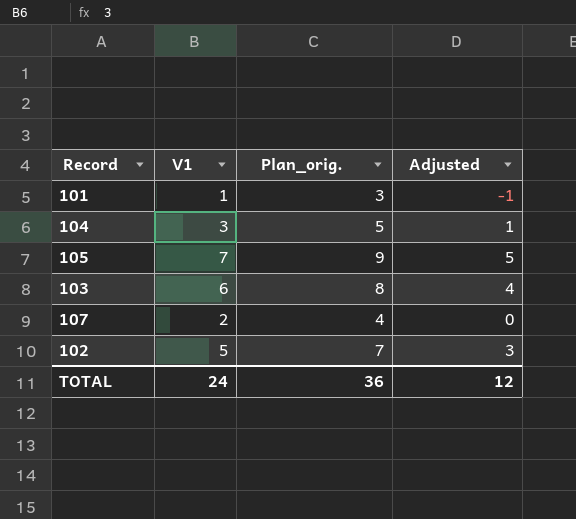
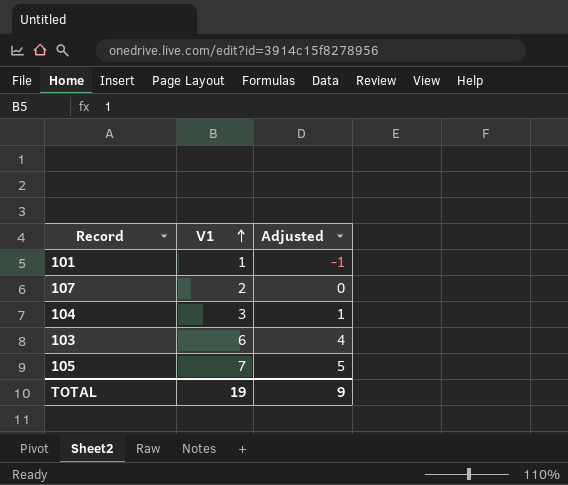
row order: none -> V1 ascending
column Plan_orig. | formula: [V1] + 2 -> none
row 102: 5 | 7 | 3 -> none
TOTAL | V1: 24 -> 19
TOTAL | Adjusted: 12 -> 9

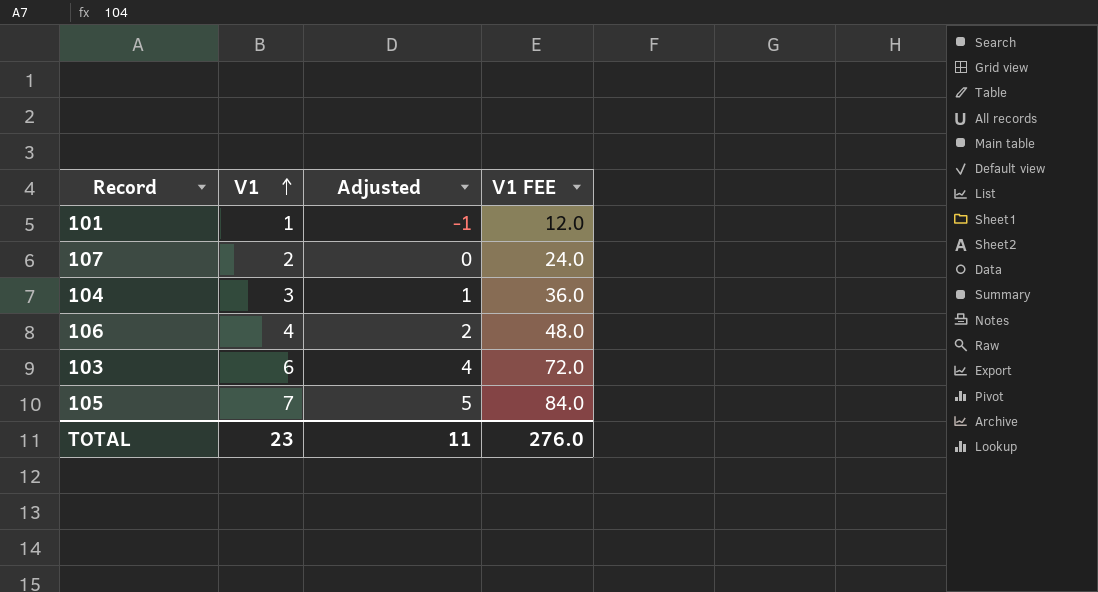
column V1 FEE | formula: none -> [V1] * 12
row 106: none -> 4 | 2 | 48.0
TOTAL | V1: 19 -> 23
TOTAL | Adjusted: 9 -> 11

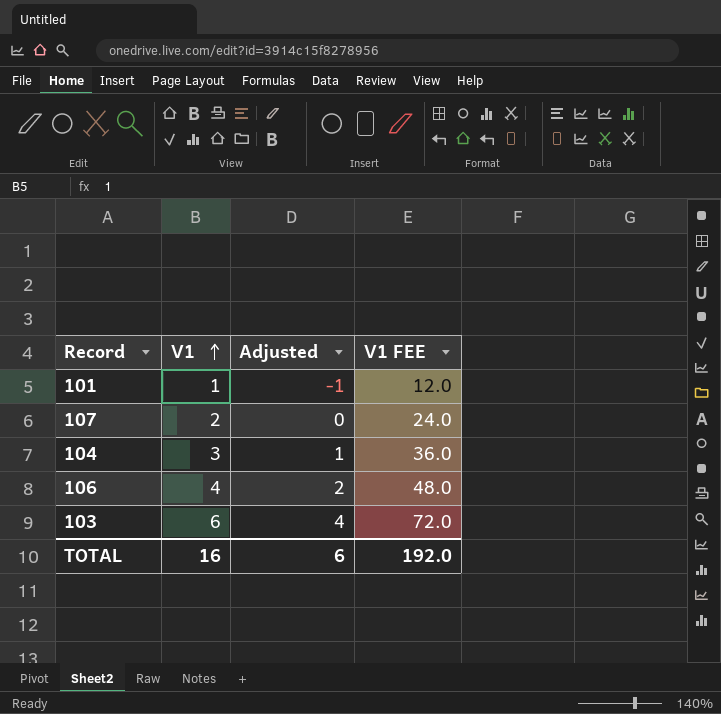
row 105: 7 | 5 | 84.0 -> none
TOTAL | V1: 23 -> 16
TOTAL | Adjusted: 11 -> 6
TOTAL | V1 FEE: 276.0 -> 192.0

